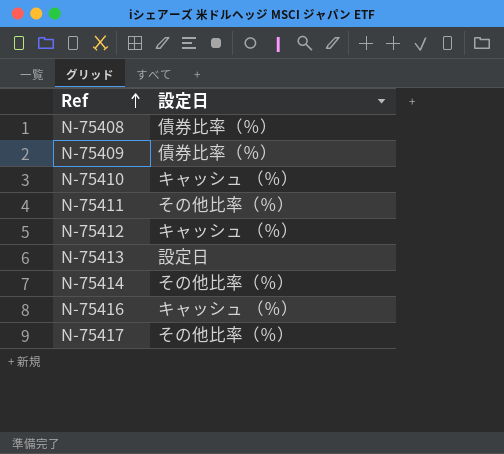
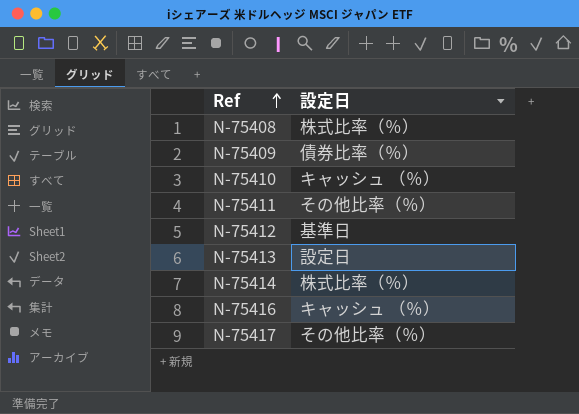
N-75408 | 設定日: 債券比率（％） -> 株式比率（％）
N-75412 | 設定日: キャッシュ （％） -> 基準日
N-75414 | 設定日: その他比率（％） -> 株式比率（％）

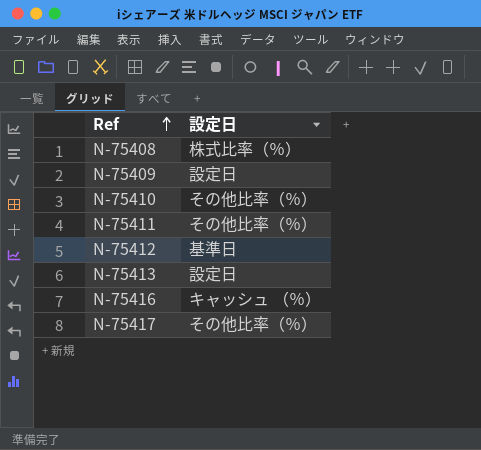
row N-75414: 株式比率（％） -> none
N-75409 | 設定日: 債券比率（％） -> 設定日
N-75410 | 設定日: キャッシュ （％） -> その他比率（％）

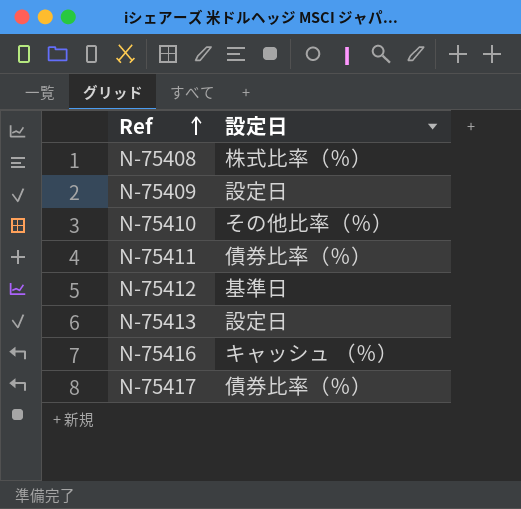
N-75411 | 設定日: その他比率（％） -> 債券比率（％）
N-75417 | 設定日: その他比率（％） -> 債券比率（％）

